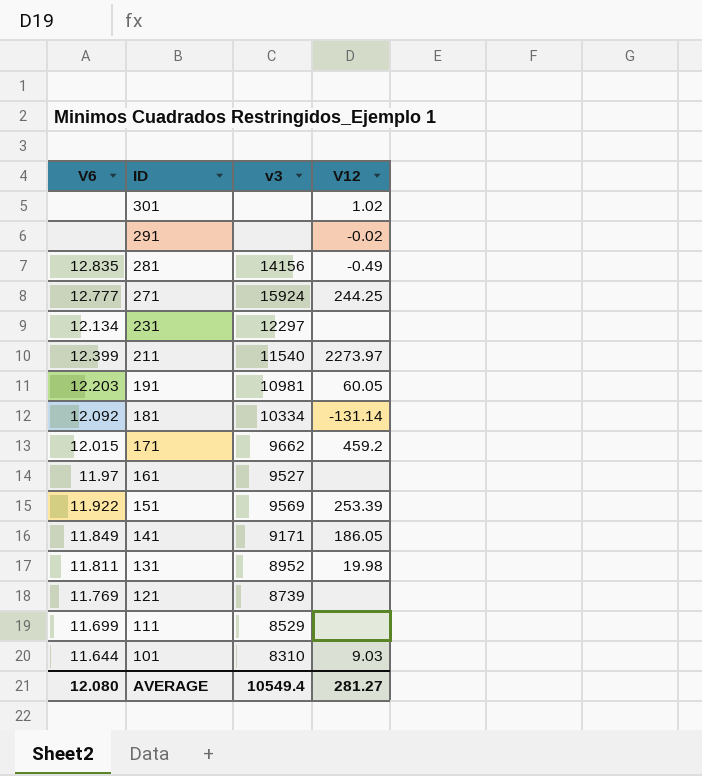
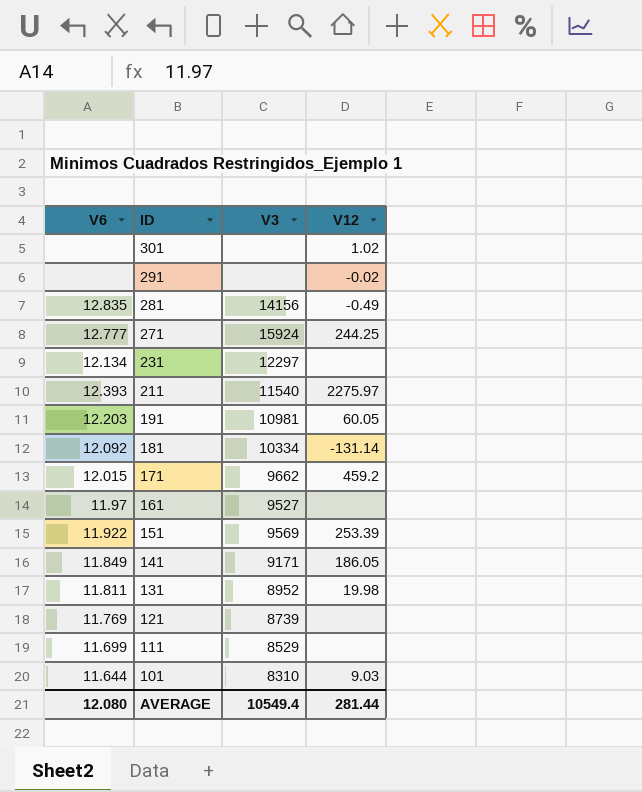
column name: v3 -> V3
211 | V6: 12.399 -> 12.393
211 | V12: 2273.97 -> 2275.97
AVERAGE | V12: 281.27 -> 281.44

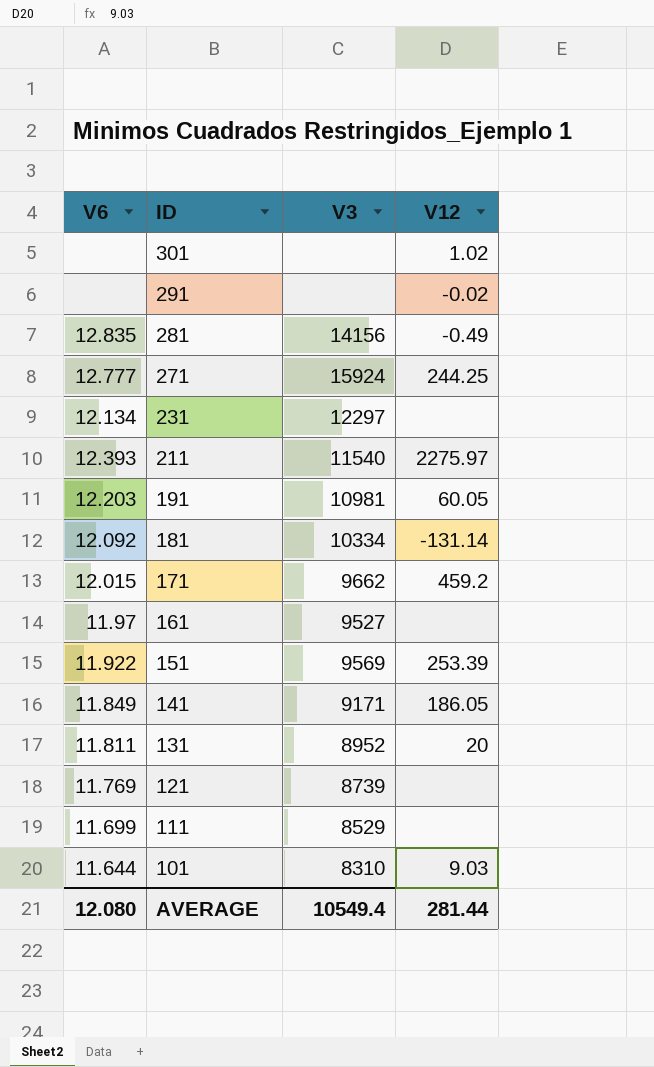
131 | V12: 19.98 -> 20

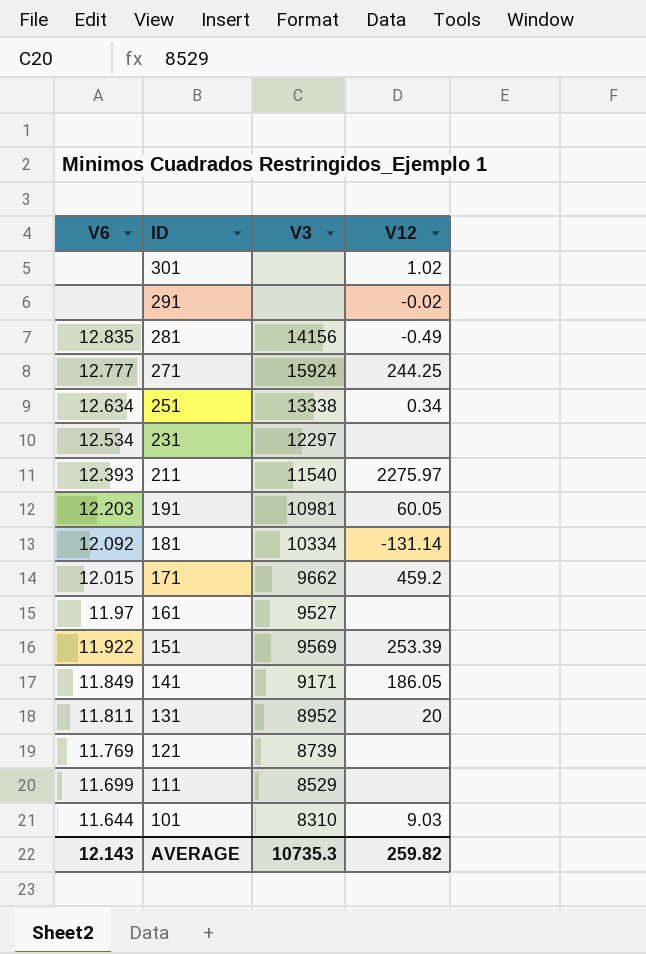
row 251: none -> 12.634 | 13338 | 0.34
231 | V6: 12.134 -> 12.534
AVERAGE | V6: 12.080 -> 12.143
AVERAGE | V3: 10549.4 -> 10735.3
AVERAGE | V12: 281.44 -> 259.82

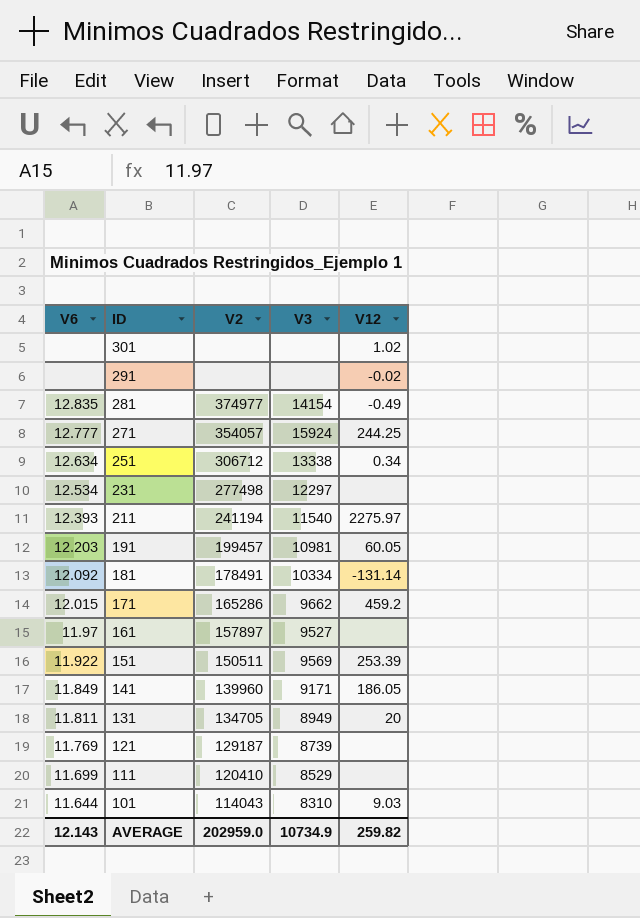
column V2 | position: none -> 3
281 | V3: 14156 -> 14154
131 | V3: 8952 -> 8949
AVERAGE | V3: 10735.3 -> 10734.9

